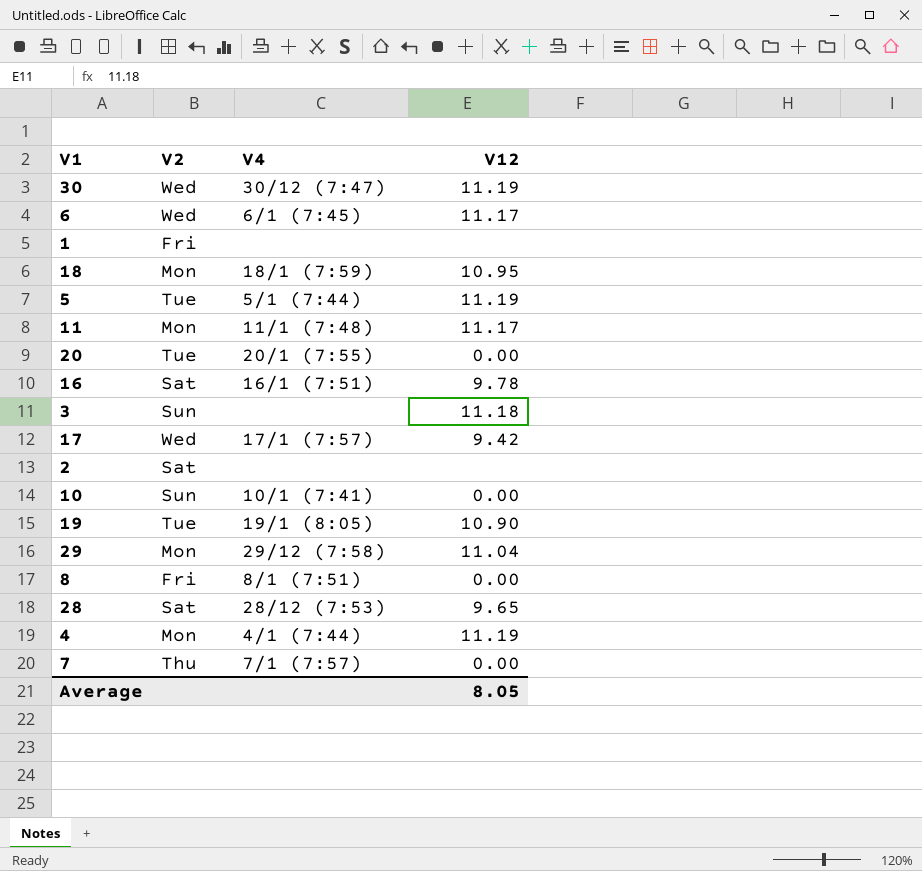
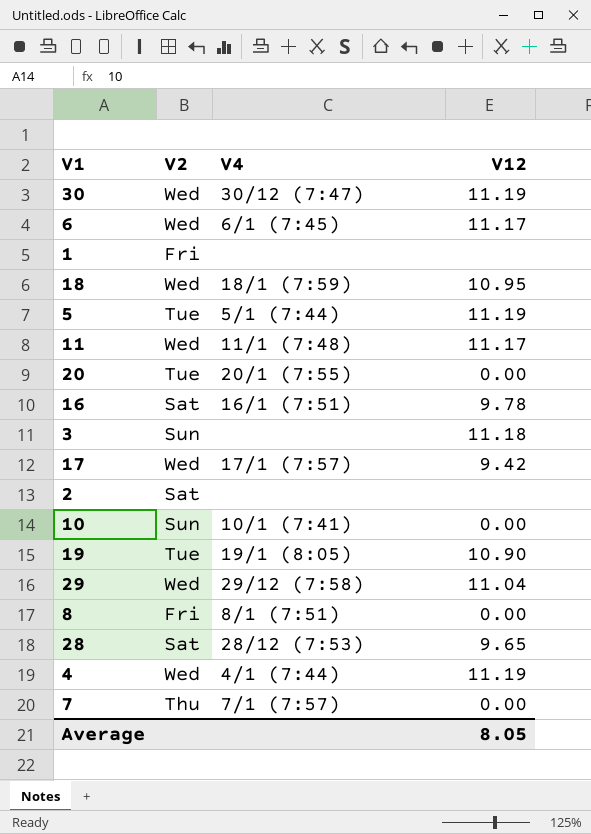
18 | V2: Mon -> Wed
11 | V2: Mon -> Wed
29 | V2: Mon -> Wed
4 | V2: Mon -> Wed

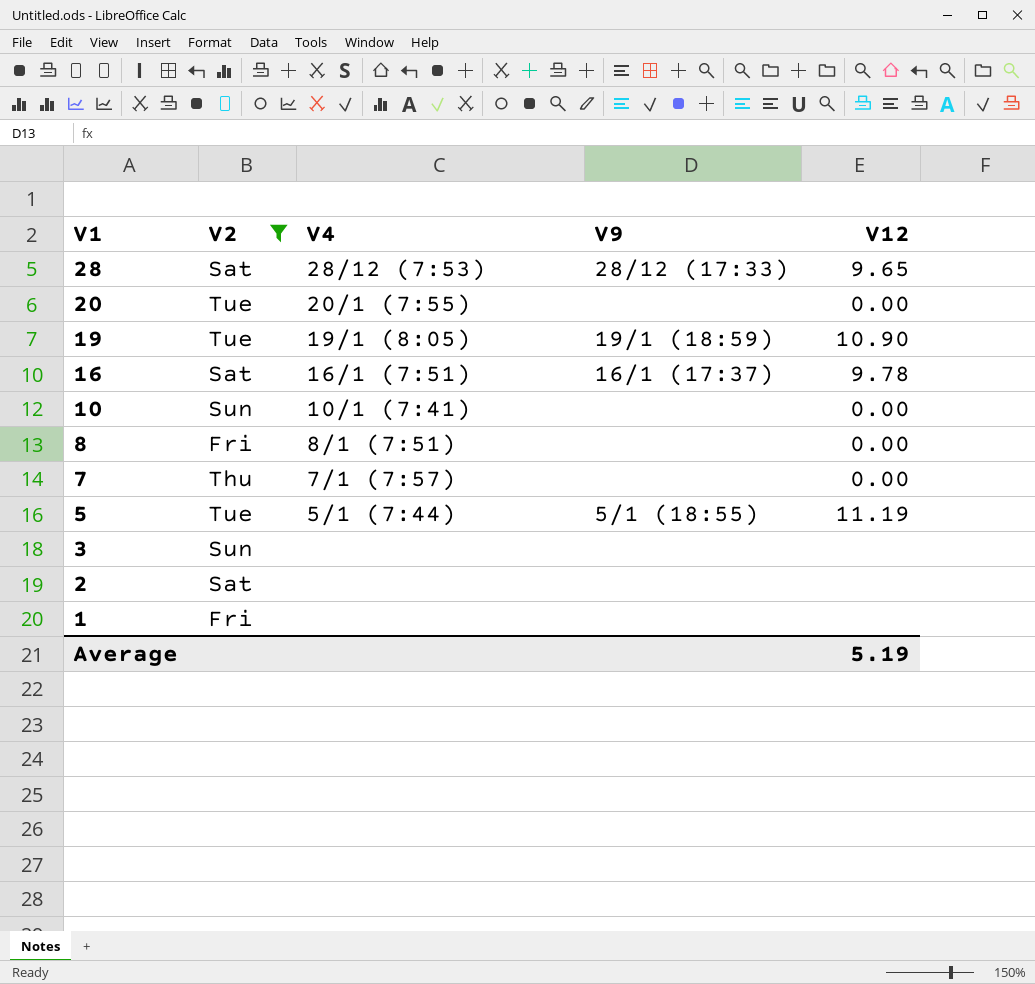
filter: none -> V2 != Wed
row order: none -> V1 descending
column V9 | position: none -> 4
3 | V12: 11.18 -> none
Average | V12: 8.05 -> 5.19

